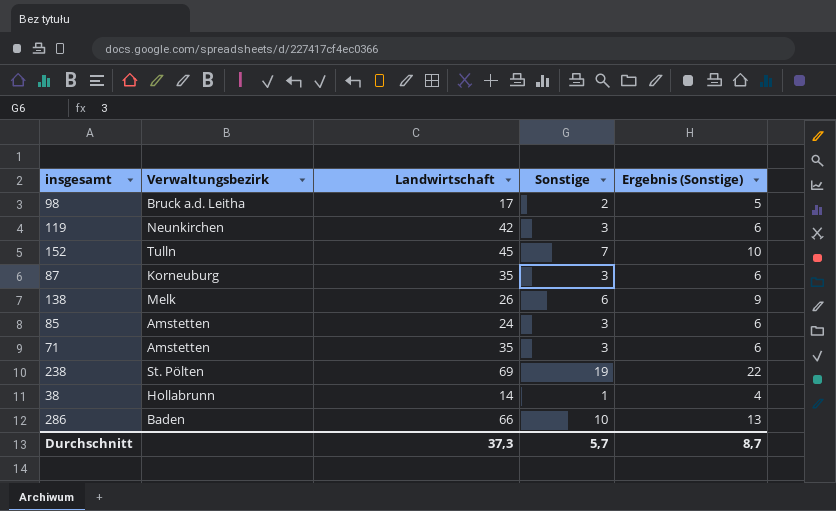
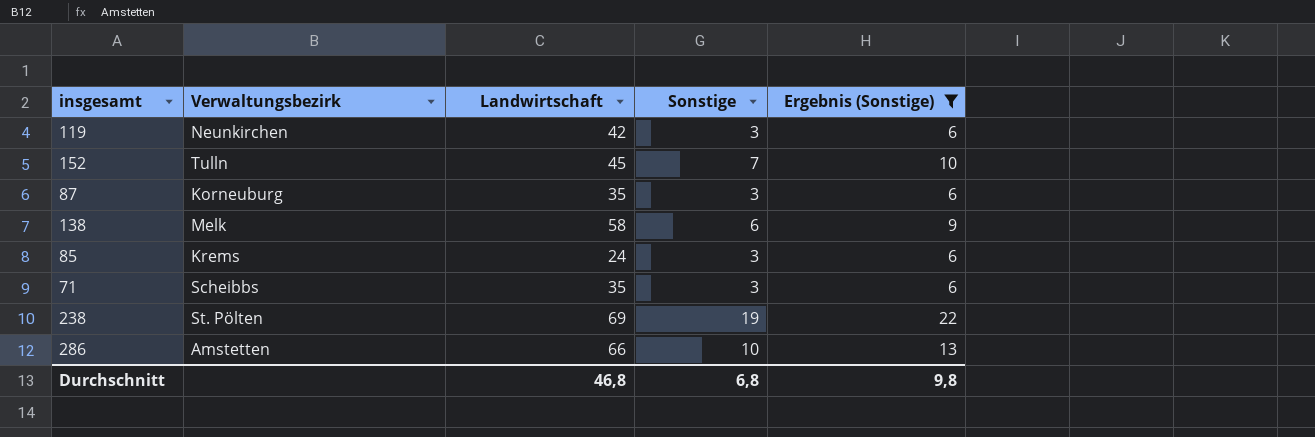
filter: none -> Ergebnis (Sonstige) >= 6
138 | Landwirtschaft: 26 -> 58
85 | Verwaltungsbezirk: Amstetten -> Krems
71 | Verwaltungsbezirk: Amstetten -> Scheibbs
286 | Verwaltungsbezirk: Baden -> Amstetten
Durchschnitt | Landwirtschaft: 37,3 -> 46,8
Durchschnitt | Sonstige: 5,7 -> 6,8
Durchschnitt | Ergebnis (Sonstige): 8,7 -> 9,8

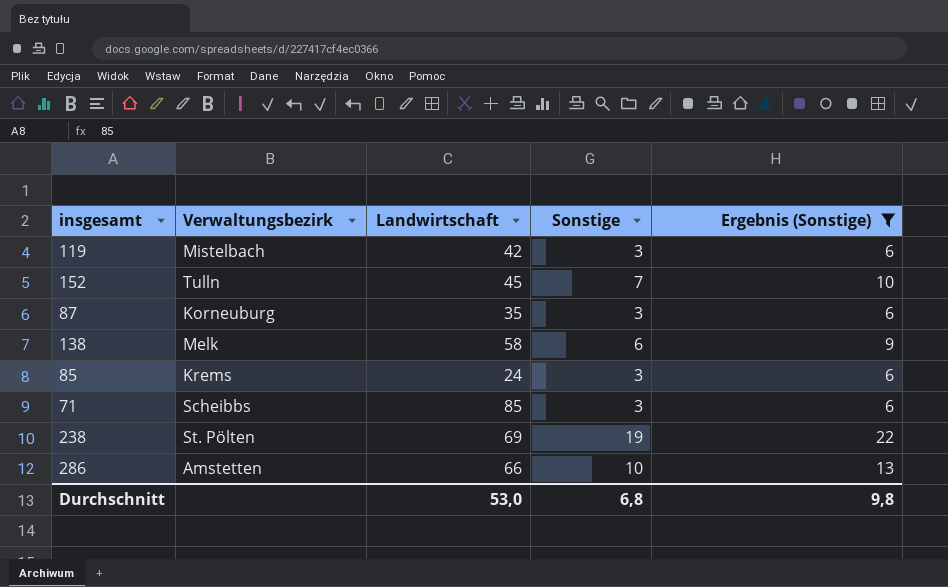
119 | Verwaltungsbezirk: Neunkirchen -> Mistelbach
71 | Landwirtschaft: 35 -> 85
Durchschnitt | Landwirtschaft: 46,8 -> 53,0

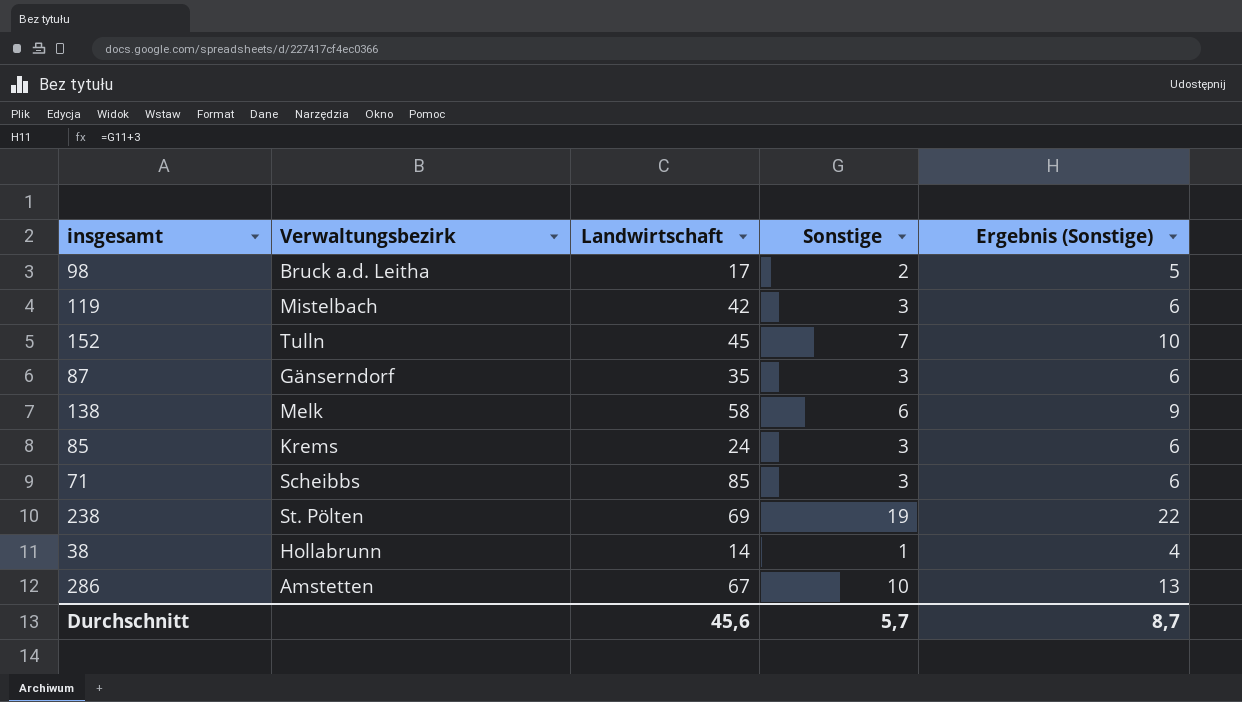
filter: Ergebnis (Sonstige) >= 6 -> none
87 | Verwaltungsbezirk: Korneuburg -> Gänserndorf
286 | Landwirtschaft: 66 -> 67
Durchschnitt | Landwirtschaft: 53,0 -> 45,6
Durchschnitt | Sonstige: 6,8 -> 5,7
Durchschnitt | Ergebnis (Sonstige): 9,8 -> 8,7

